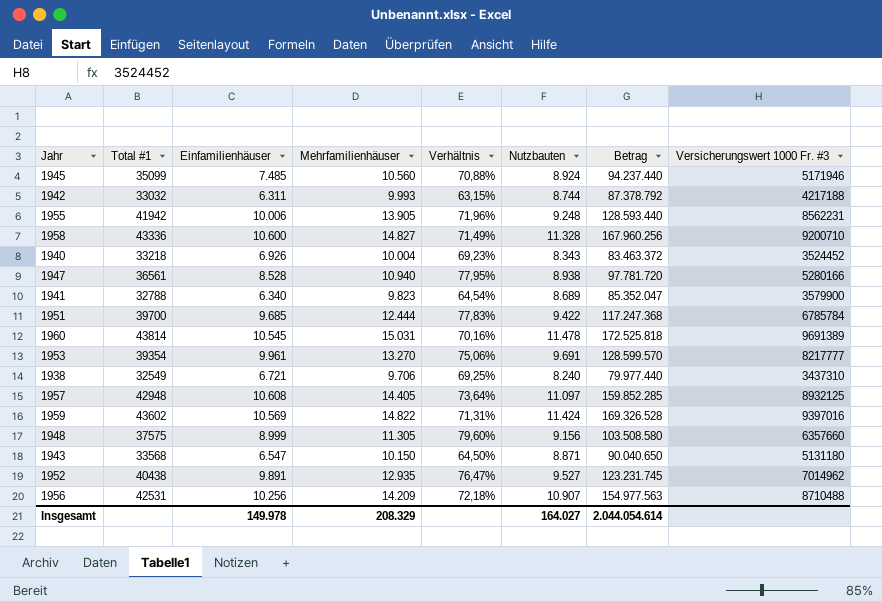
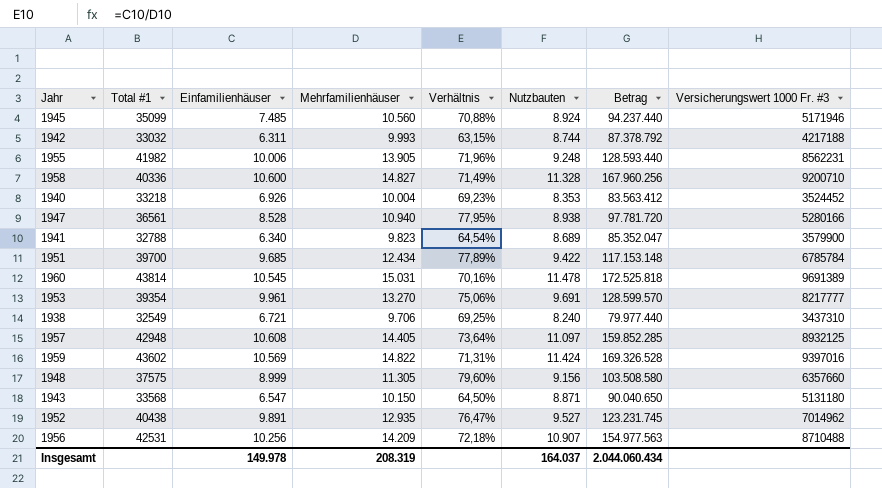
1955 | Total #1: 41942 -> 41982
1958 | Total #1: 43336 -> 40336
1940 | Nutzbauten: 8.343 -> 8.353
1940 | Betrag: 83.463.372 -> 83.563.412
1951 | Mehrfamilienhäuser: 12.444 -> 12.434
1951 | Verhältnis: 77,83% -> 77,89%
1951 | Betrag: 117.247.368 -> 117.153.148
Insgesamt | Mehrfamilienhäuser: 208.329 -> 208.319
Insgesamt | Nutzbauten: 164.027 -> 164.037
Insgesamt | Betrag: 2.044.054.614 -> 2.044.060.434

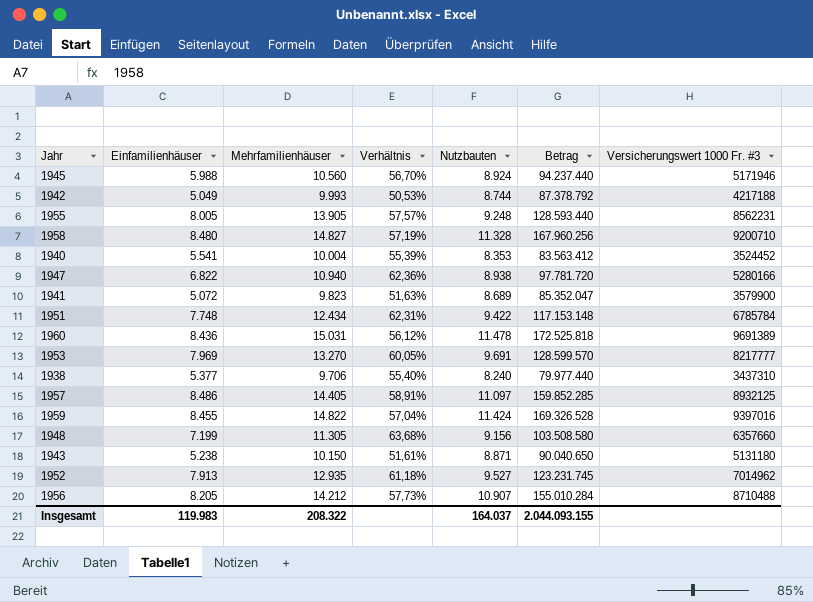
column Total #1 | position: 2 -> none
1945 | Einfamilienhäuser: 7.485 -> 5.988
1945 | Verhältnis: 70,88% -> 56,70%
1942 | Einfamilienhäuser: 6.311 -> 5.049
1942 | Verhältnis: 63,15% -> 50,53%
1955 | Einfamilienhäuser: 10.006 -> 8.005
1955 | Verhältnis: 71,96% -> 57,57%
1958 | Einfamilienhäuser: 10.600 -> 8.480
1958 | Verhältnis: 71,49% -> 57,19%
1940 | Einfamilienhäuser: 6.926 -> 5.541
1940 | Verhältnis: 69,23% -> 55,39%
1947 | Einfamilienhäuser: 8.528 -> 6.822
1947 | Verhältnis: 77,95% -> 62,36%
1941 | Einfamilienhäuser: 6.340 -> 5.072
1941 | Verhältnis: 64,54% -> 51,63%
1951 | Einfamilienhäuser: 9.685 -> 7.748
1951 | Verhältnis: 77,89% -> 62,31%
1960 | Einfamilienhäuser: 10.545 -> 8.436
1960 | Verhältnis: 70,16% -> 56,12%
1953 | Einfamilienhäuser: 9.961 -> 7.969
1953 | Verhältnis: 75,06% -> 60,05%
1938 | Einfamilienhäuser: 6.721 -> 5.377
1938 | Verhältnis: 69,25% -> 55,40%
1957 | Einfamilienhäuser: 10.608 -> 8.486
1957 | Verhältnis: 73,64% -> 58,91%
1959 | Einfamilienhäuser: 10.569 -> 8.455
1959 | Verhältnis: 71,31% -> 57,04%
1948 | Einfamilienhäuser: 8.999 -> 7.199
1948 | Verhältnis: 79,60% -> 63,68%
1943 | Einfamilienhäuser: 6.547 -> 5.238
1943 | Verhältnis: 64,50% -> 51,61%
1952 | Einfamilienhäuser: 9.891 -> 7.913
1952 | Verhältnis: 76,47% -> 61,18%
1956 | Einfamilienhäuser: 10.256 -> 8.205
1956 | Mehrfamilienhäuser: 14.209 -> 14.212
1956 | Verhältnis: 72,18% -> 57,73%
1956 | Betrag: 154.977.563 -> 155.010.284
Insgesamt | Einfamilienhäuser: 149.978 -> 119.983
Insgesamt | Mehrfamilienhäuser: 208.319 -> 208.322
Insgesamt | Betrag: 2.044.060.434 -> 2.044.093.155

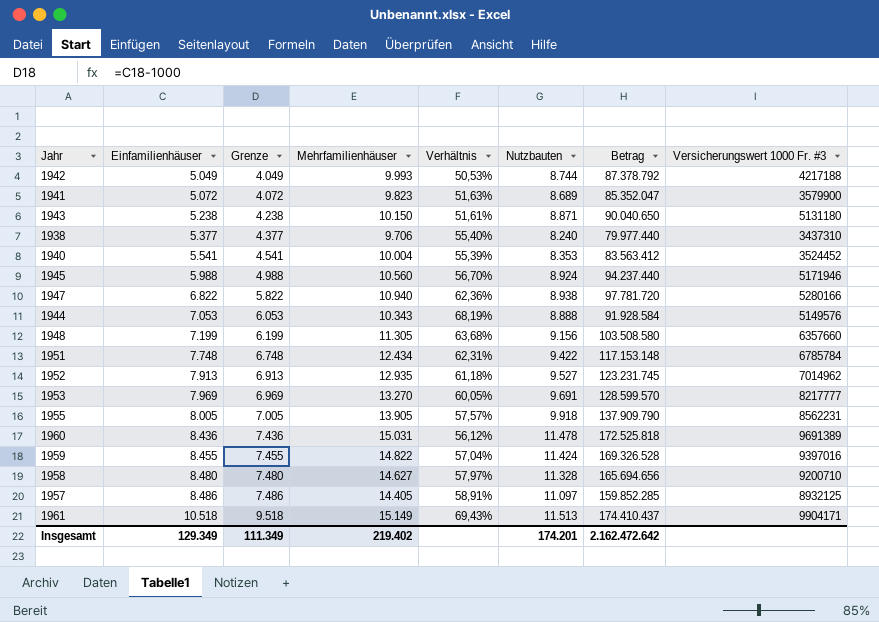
row order: none -> Einfamilienhäuser ascending
column Grenze | formula: none -> [Einfamilienhäuser] - 1000
row 1956: 8.205 | 14.212 | 57,73% | 10.907 | 155.010.284 | 8710488 -> none
row 1944: none -> 7.053 | 6.053 | 10.343 | 68,19% | 8.888 | 91.928.584 | 5149576
1955 | Nutzbauten: 9.248 -> 9.918
1955 | Betrag: 128.593.440 -> 137.909.790
1958 | Mehrfamilienhäuser: 14.827 -> 14.627
1958 | Verhältnis: 57,19% -> 57,97%
1958 | Betrag: 167.960.256 -> 165.694.656
row 1961: none -> 10.518 | 9.518 | 15.149 | 69,43% | 11.513 | 174.410.437 | 9904171
Insgesamt | Einfamilienhäuser: 119.983 -> 129.349
Insgesamt | Mehrfamilienhäuser: 208.322 -> 219.402
Insgesamt | Nutzbauten: 164.037 -> 174.201
Insgesamt | Betrag: 2.044.093.155 -> 2.162.472.642

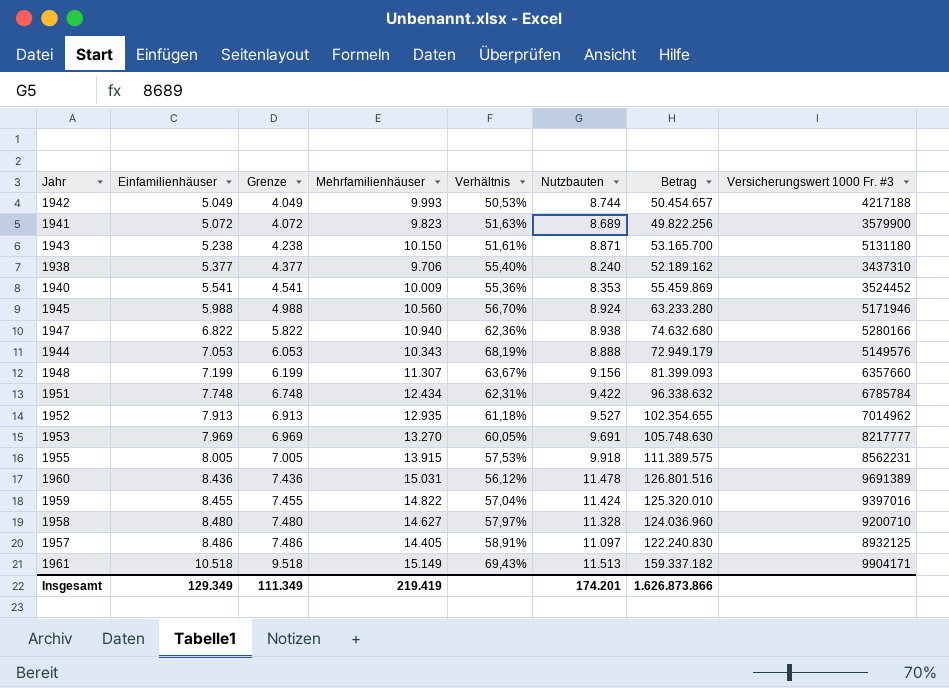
column Betrag | formula: [Mehrfamilienhäuser] * [Nutzbauten] -> [Einfamilienhäuser] * [Mehrfamilienhäuser]
1940 | Mehrfamilienhäuser: 10.004 -> 10.009
1940 | Verhältnis: 55,39% -> 55,36%
1948 | Mehrfamilienhäuser: 11.305 -> 11.307
1948 | Verhältnis: 63,68% -> 63,67%
1955 | Mehrfamilienhäuser: 13.905 -> 13.915
1955 | Verhältnis: 57,57% -> 57,53%
Insgesamt | Mehrfamilienhäuser: 219.402 -> 219.419
Insgesamt | Betrag: 2.162.472.642 -> 1.626.873.866

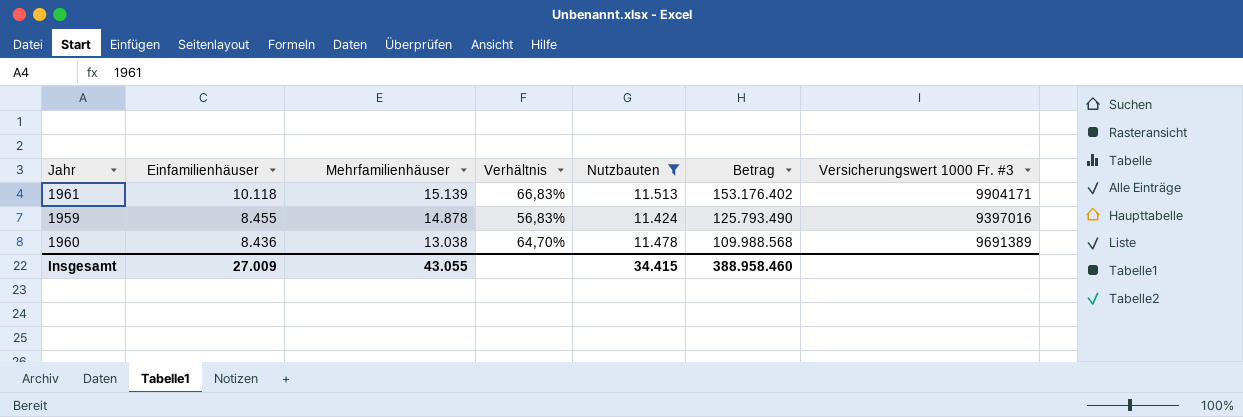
filter: none -> Nutzbauten >= 11.424
row order: Einfamilienhäuser ascending -> Einfamilienhäuser descending
column Grenze | formula: [Einfamilienhäuser] - 1000 -> none
1961 | Einfamilienhäuser: 10.518 -> 10.118
1961 | Mehrfamilienhäuser: 15.149 -> 15.139
1961 | Verhältnis: 69,43% -> 66,83%
1961 | Betrag: 159.337.182 -> 153.176.402
1959 | Mehrfamilienhäuser: 14.822 -> 14.878
1959 | Verhältnis: 57,04% -> 56,83%
1959 | Betrag: 125.320.010 -> 125.793.490
1960 | Mehrfamilienhäuser: 15.031 -> 13.038
1960 | Verhältnis: 56,12% -> 64,70%
1960 | Betrag: 126.801.516 -> 109.988.568
Insgesamt | Einfamilienhäuser: 129.349 -> 27.009
Insgesamt | Mehrfamilienhäuser: 219.419 -> 43.055
Insgesamt | Nutzbauten: 174.201 -> 34.415
Insgesamt | Betrag: 1.626.873.866 -> 388.958.460

